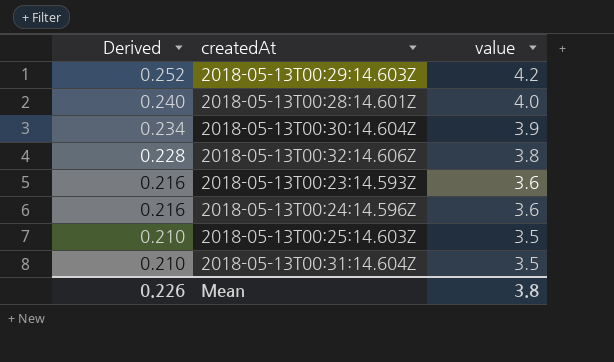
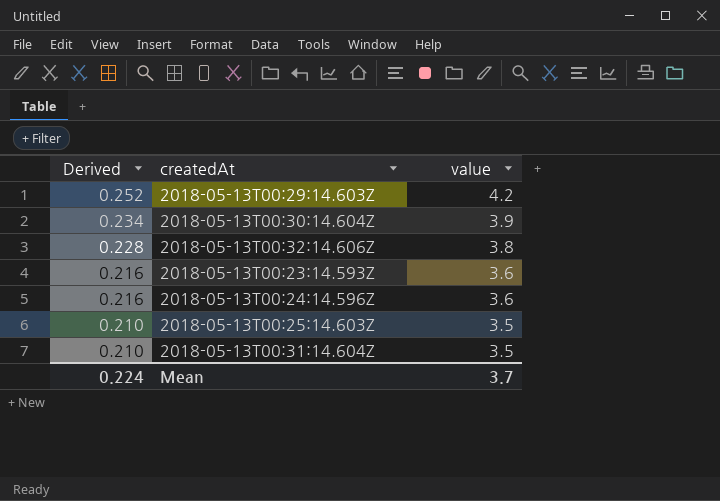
row 2018-05-13T00:28:14.601Z: 0.240 | 4.0 -> none
Mean | Derived: 0.226 -> 0.224
Mean | value: 3.8 -> 3.7

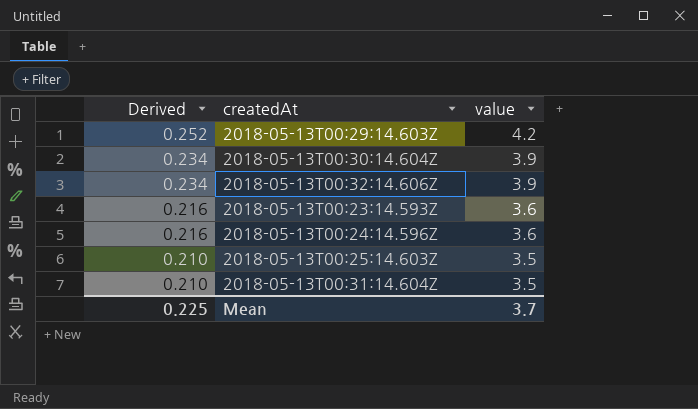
2018-05-13T00:32:14.606Z | Derived: 0.228 -> 0.234
2018-05-13T00:32:14.606Z | value: 3.8 -> 3.9
Mean | Derived: 0.224 -> 0.225

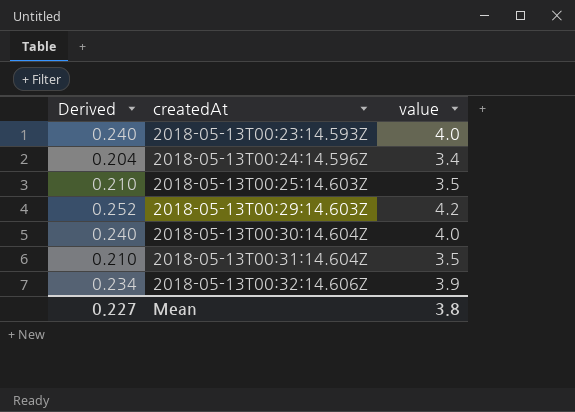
row order: Derived descending -> createdAt ascending
2018-05-13T00:23:14.593Z | Derived: 0.216 -> 0.240
2018-05-13T00:23:14.593Z | value: 3.6 -> 4.0
2018-05-13T00:24:14.596Z | Derived: 0.216 -> 0.204
2018-05-13T00:24:14.596Z | value: 3.6 -> 3.4
2018-05-13T00:30:14.604Z | Derived: 0.234 -> 0.240
2018-05-13T00:30:14.604Z | value: 3.9 -> 4.0
Mean | Derived: 0.225 -> 0.227
Mean | value: 3.7 -> 3.8

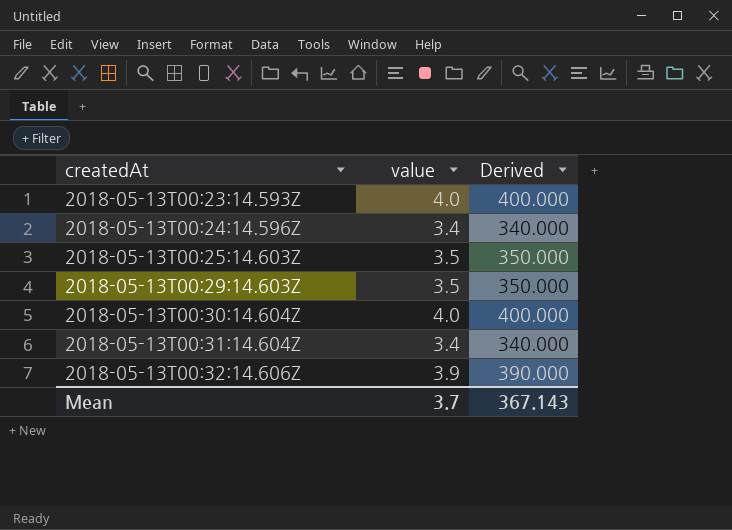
column Derived | formula: [value] * 0.06 -> [value] * 100
column Derived | position: 1 -> 3
2018-05-13T00:29:14.603Z | value: 4.2 -> 3.5
2018-05-13T00:31:14.604Z | value: 3.5 -> 3.4
Mean | value: 3.8 -> 3.7
Mean | Derived: 0.227 -> 367.143

